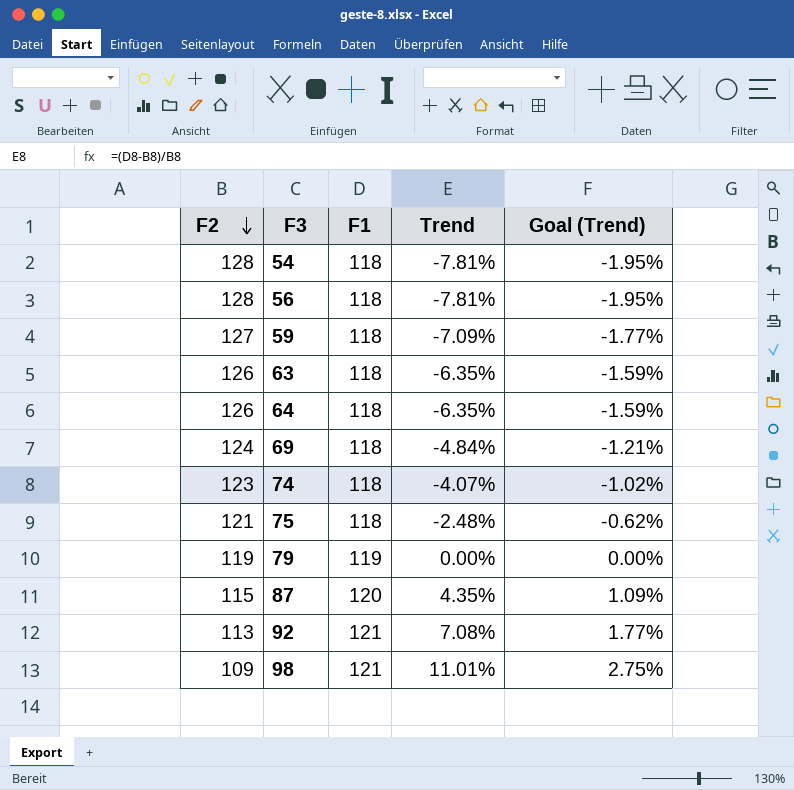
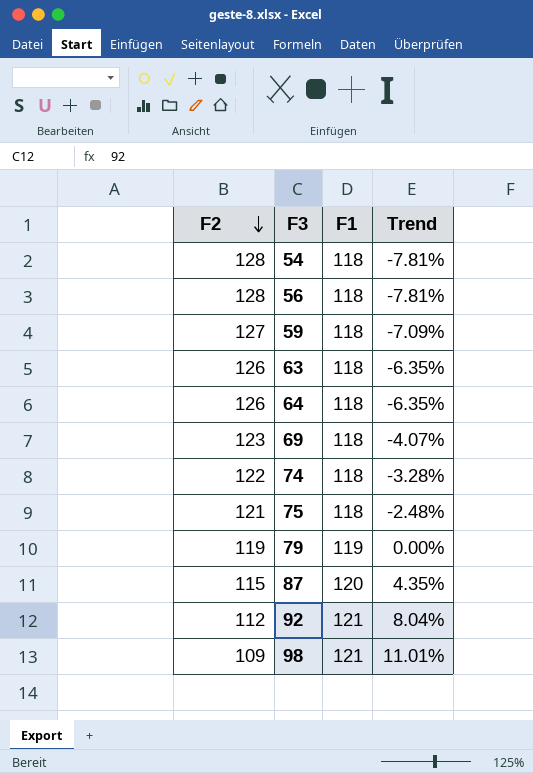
column Goal (Trend) | formula: [Trend] * 0.25 -> none
69 | F2: 124 -> 123
69 | Trend: -4.84% -> -4.07%
74 | F2: 123 -> 122
74 | Trend: -4.07% -> -3.28%
92 | F2: 113 -> 112
92 | Trend: 7.08% -> 8.04%

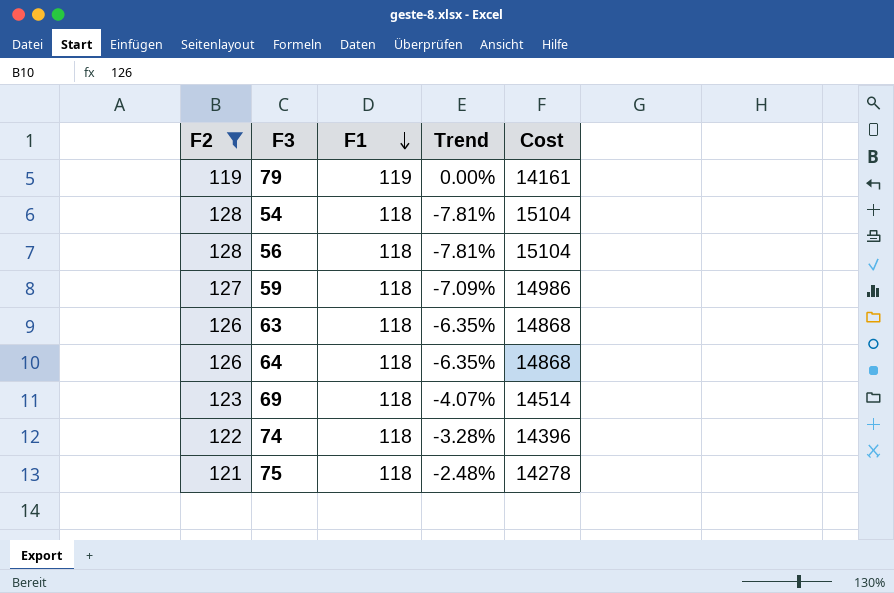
filter: none -> F2 >= 119
row order: F2 descending -> F1 descending
column Cost | formula: none -> [F2] * [F1]

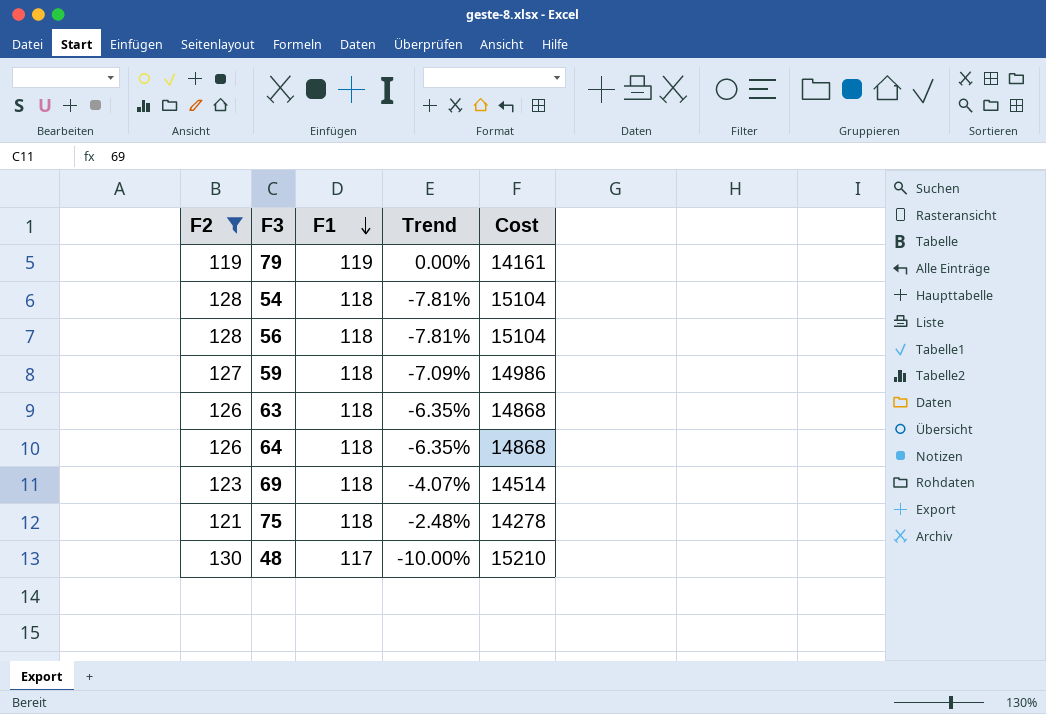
row 74: 122 | 118 | -3.28% | 14396 -> none
row 48: none -> 130 | 117 | -10.00% | 15210

